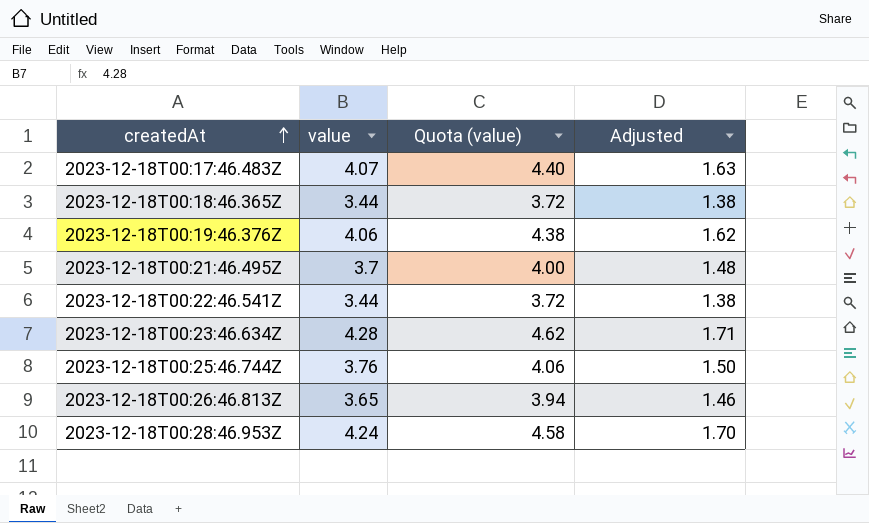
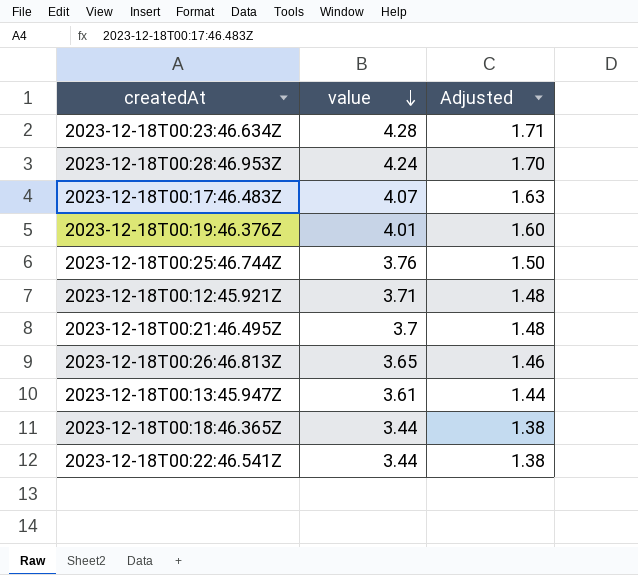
row order: createdAt ascending -> value descending
column Quota (value) | formula: [value] * 1.08 -> none
2023-12-18T00:19:46.376Z | value: 4.06 -> 4.01
2023-12-18T00:19:46.376Z | Adjusted: 1.62 -> 1.60
row 2023-12-18T00:12:45.921Z: none -> 3.71 | 1.48
row 2023-12-18T00:13:45.947Z: none -> 3.61 | 1.44

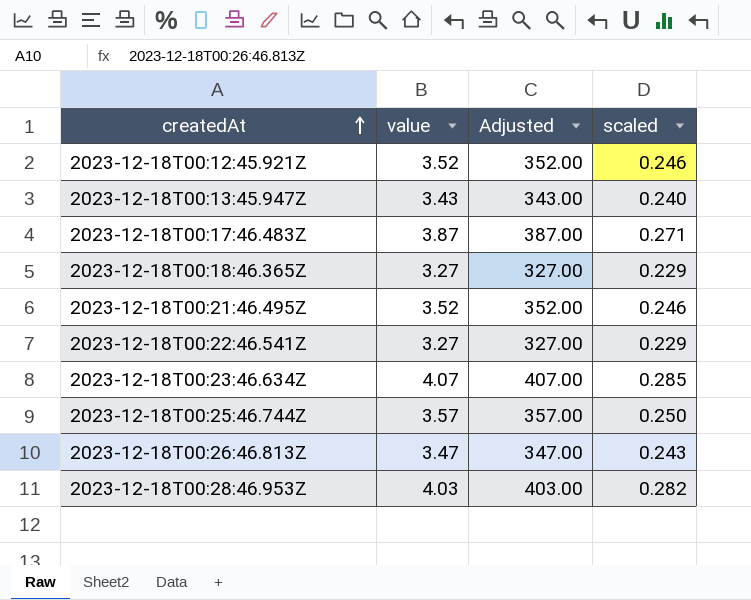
row order: value descending -> createdAt ascending
column Adjusted | formula: [value] * 0.4 -> [value] * 100
column scaled | formula: none -> [value] * 0.07
row 2023-12-18T00:19:46.376Z: 4.01 | 1.60 -> none
2023-12-18T00:12:45.921Z | value: 3.71 -> 3.52
2023-12-18T00:13:45.947Z | value: 3.61 -> 3.43
2023-12-18T00:17:46.483Z | value: 4.07 -> 3.87
2023-12-18T00:18:46.365Z | value: 3.44 -> 3.27
2023-12-18T00:21:46.495Z | value: 3.7 -> 3.52
2023-12-18T00:22:46.541Z | value: 3.44 -> 3.27
2023-12-18T00:23:46.634Z | value: 4.28 -> 4.07
2023-12-18T00:25:46.744Z | value: 3.76 -> 3.57
2023-12-18T00:26:46.813Z | value: 3.65 -> 3.47
2023-12-18T00:28:46.953Z | value: 4.24 -> 4.03

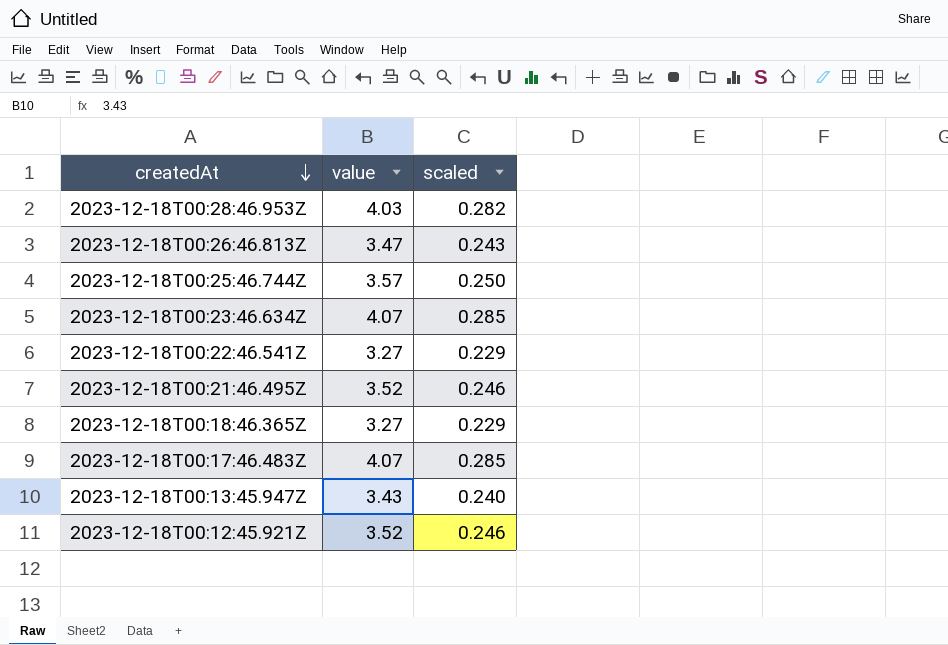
row order: createdAt ascending -> createdAt descending
column Adjusted | formula: [value] * 100 -> none
2023-12-18T00:17:46.483Z | value: 3.87 -> 4.07
2023-12-18T00:17:46.483Z | scaled: 0.271 -> 0.285

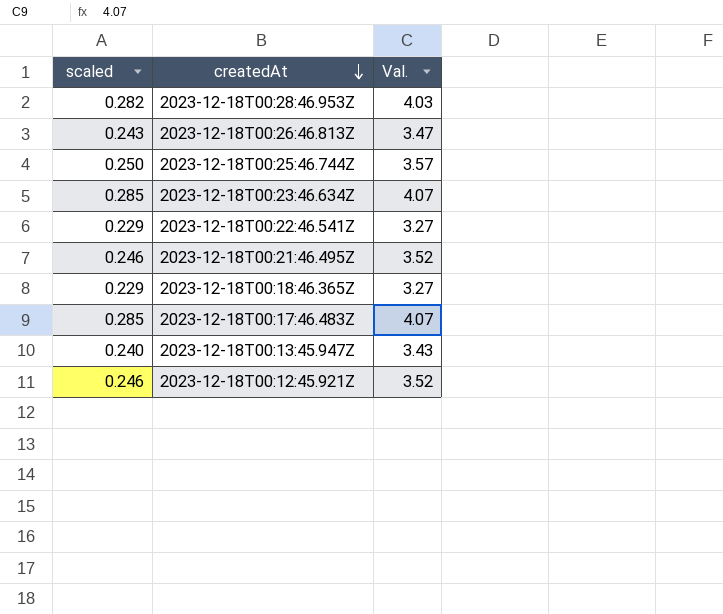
column scaled | position: 3 -> 1
column name: value -> Val.

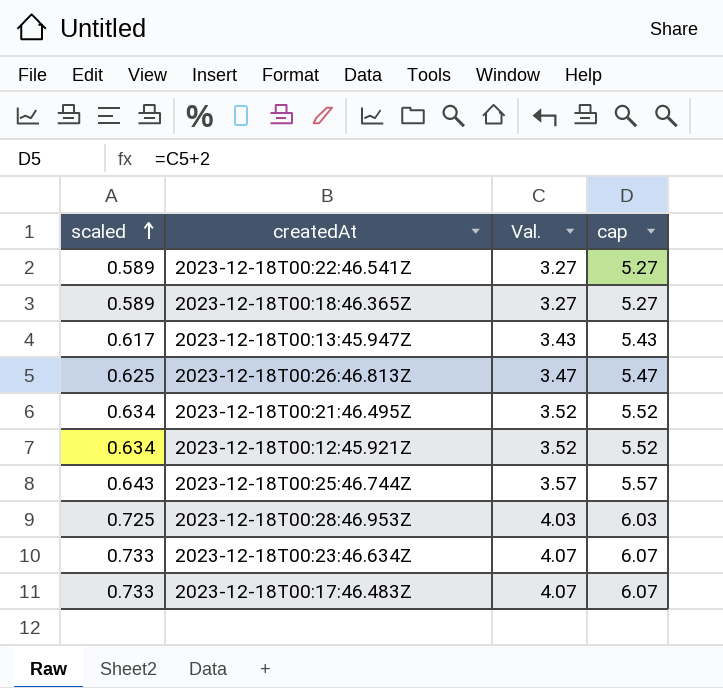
row order: createdAt descending -> scaled ascending
column scaled | formula: [Val.] * 0.07 -> [Val.] * 0.18
column cap | formula: none -> [Val.] + 2

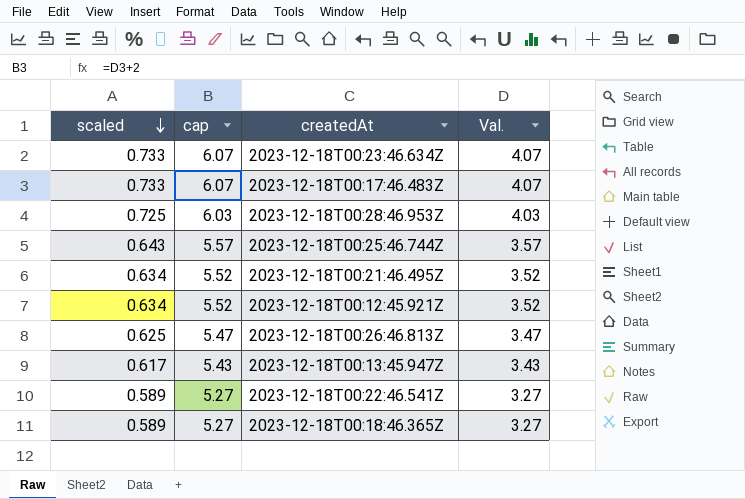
row order: scaled ascending -> scaled descending
column cap | position: 4 -> 2

